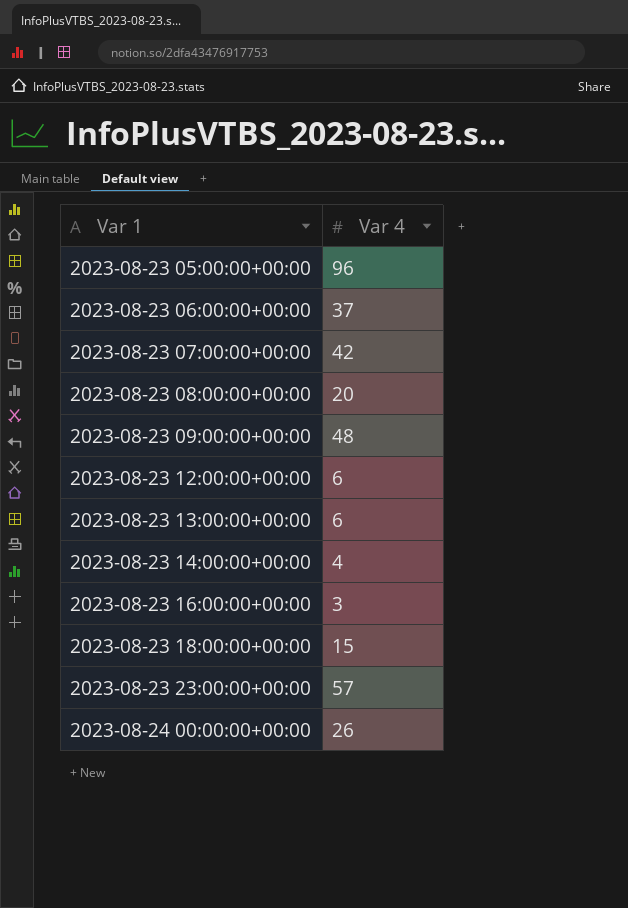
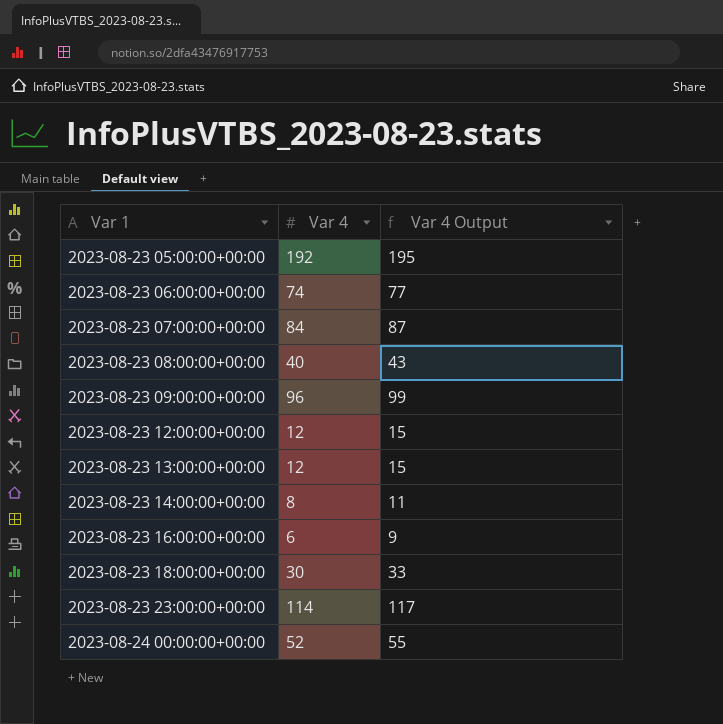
column Var 4 Output | formula: none -> [Var 4] + 3
2023-08-23 05:00:00+00:00 | Var 4: 96 -> 192
2023-08-23 06:00:00+00:00 | Var 4: 37 -> 74
2023-08-23 07:00:00+00:00 | Var 4: 42 -> 84
2023-08-23 08:00:00+00:00 | Var 4: 20 -> 40
2023-08-23 09:00:00+00:00 | Var 4: 48 -> 96
2023-08-23 12:00:00+00:00 | Var 4: 6 -> 12
2023-08-23 13:00:00+00:00 | Var 4: 6 -> 12
2023-08-23 14:00:00+00:00 | Var 4: 4 -> 8
2023-08-23 16:00:00+00:00 | Var 4: 3 -> 6
2023-08-23 18:00:00+00:00 | Var 4: 15 -> 30
2023-08-23 23:00:00+00:00 | Var 4: 57 -> 114
2023-08-24 00:00:00+00:00 | Var 4: 26 -> 52

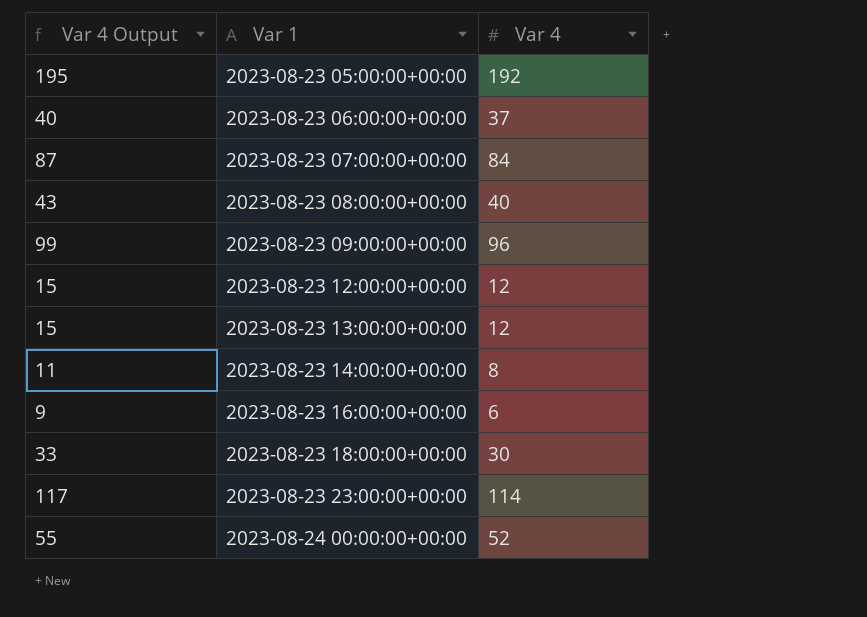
column Var 4 Output | position: 3 -> 1
2023-08-23 06:00:00+00:00 | Var 4 Output: 77 -> 40
2023-08-23 06:00:00+00:00 | Var 4: 74 -> 37

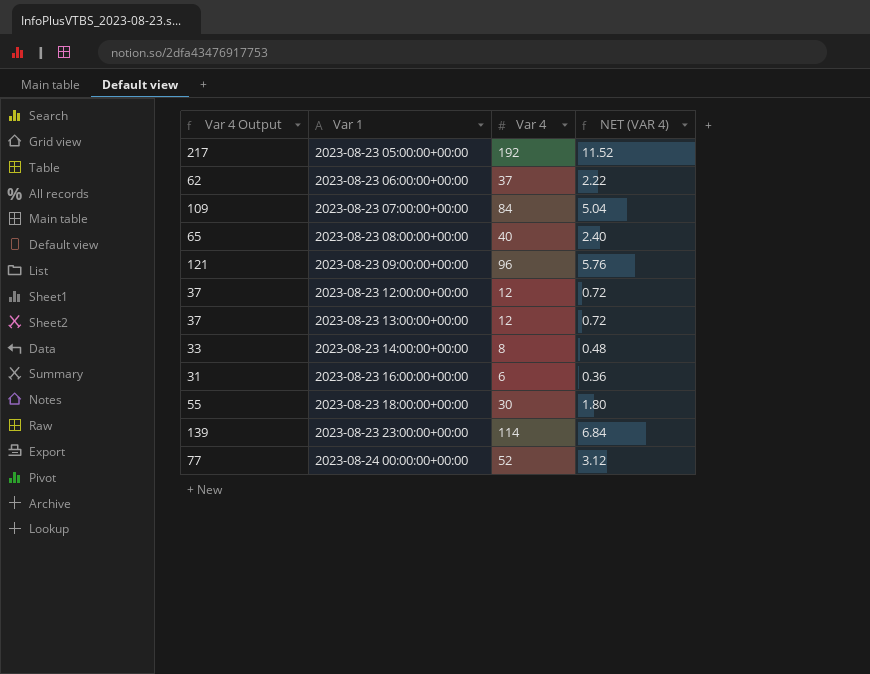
column Var 4 Output | formula: [Var 4] + 3 -> [Var 4] + 25
column NET (VAR 4) | formula: none -> [Var 4] * 0.06

